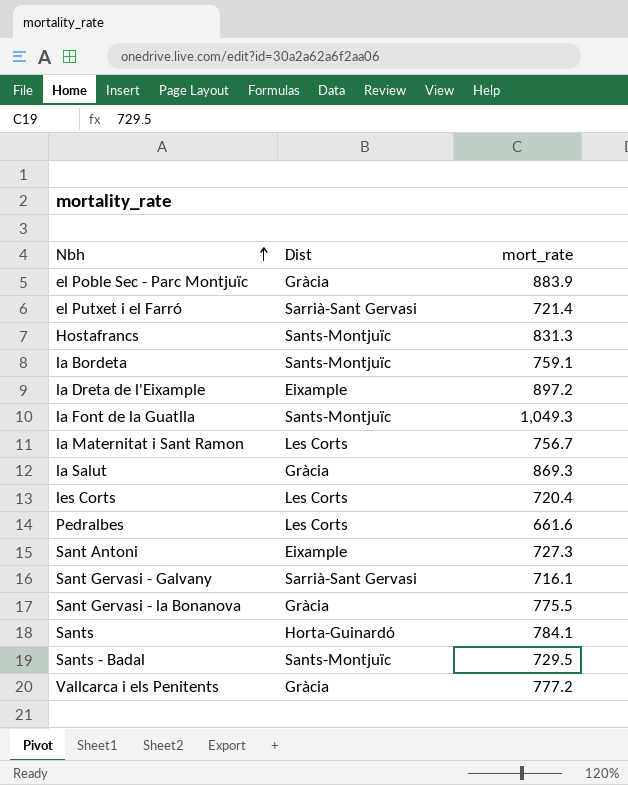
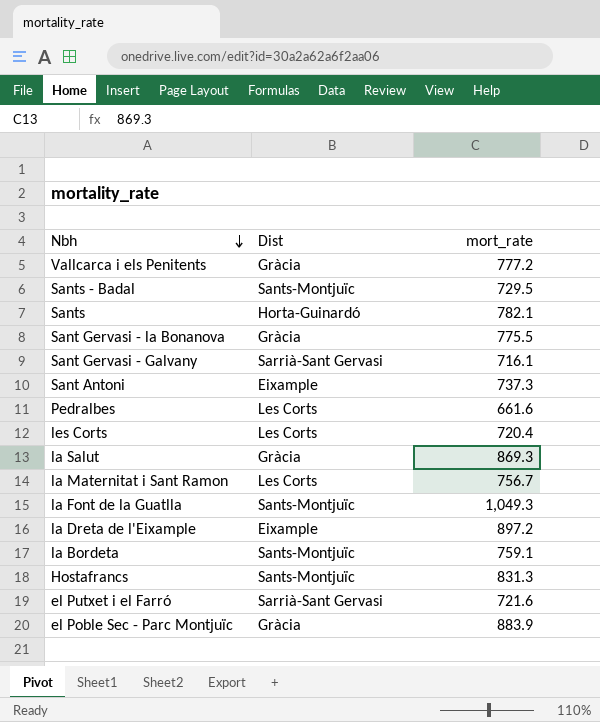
row order: Nbh ascending -> Nbh descending
Sants | mort_rate: 784.1 -> 782.1
Sant Antoni | mort_rate: 727.3 -> 737.3
el Putxet i el Farró | mort_rate: 721.4 -> 721.6

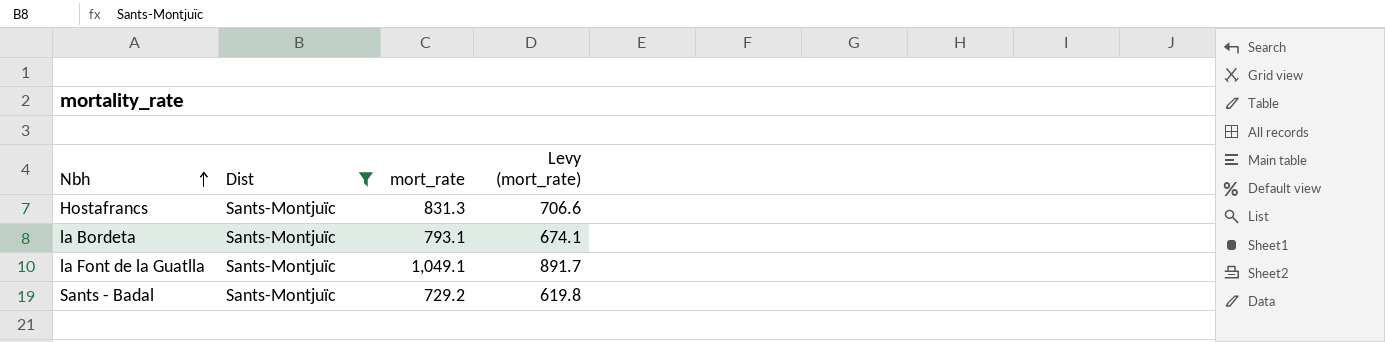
filter: none -> Dist = Sants-Montjuïc
row order: Nbh descending -> Nbh ascending
column Levy (mort_rate) | formula: none -> [mort_rate] * 0.85
la Bordeta | mort_rate: 759.1 -> 793.1
la Font de la Guatlla | mort_rate: 1,049.3 -> 1,049.1
Sants - Badal | mort_rate: 729.5 -> 729.2

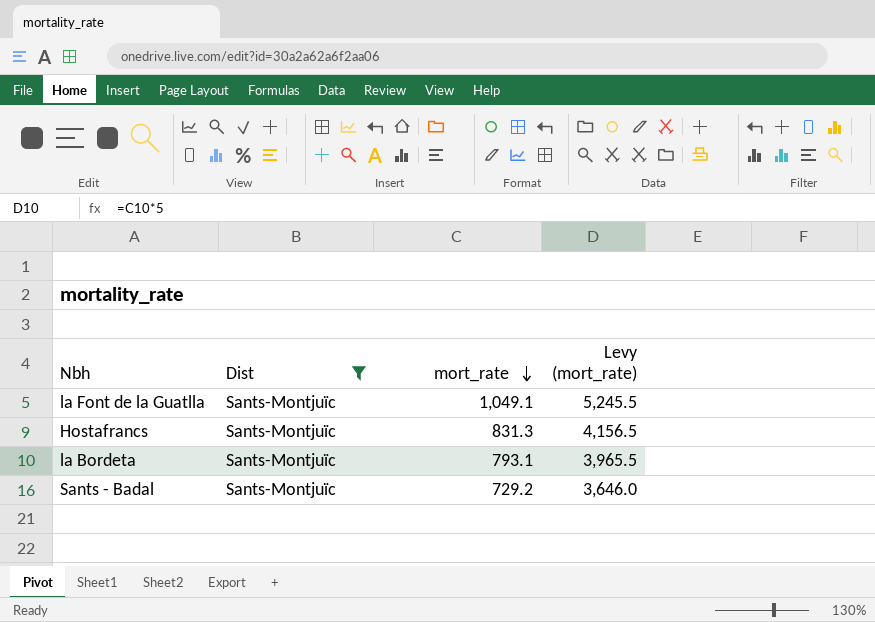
row order: Nbh ascending -> mort_rate descending
column Levy (mort_rate) | formula: [mort_rate] * 0.85 -> [mort_rate] * 5

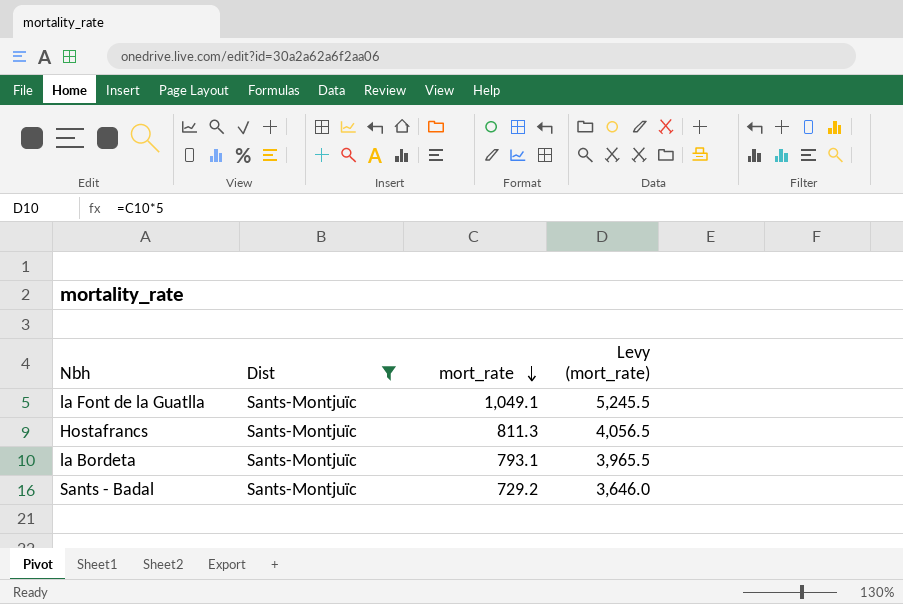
Hostafrancs | mort_rate: 831.3 -> 811.3
Hostafrancs | Levy (mort_rate): 4,156.5 -> 4,056.5

